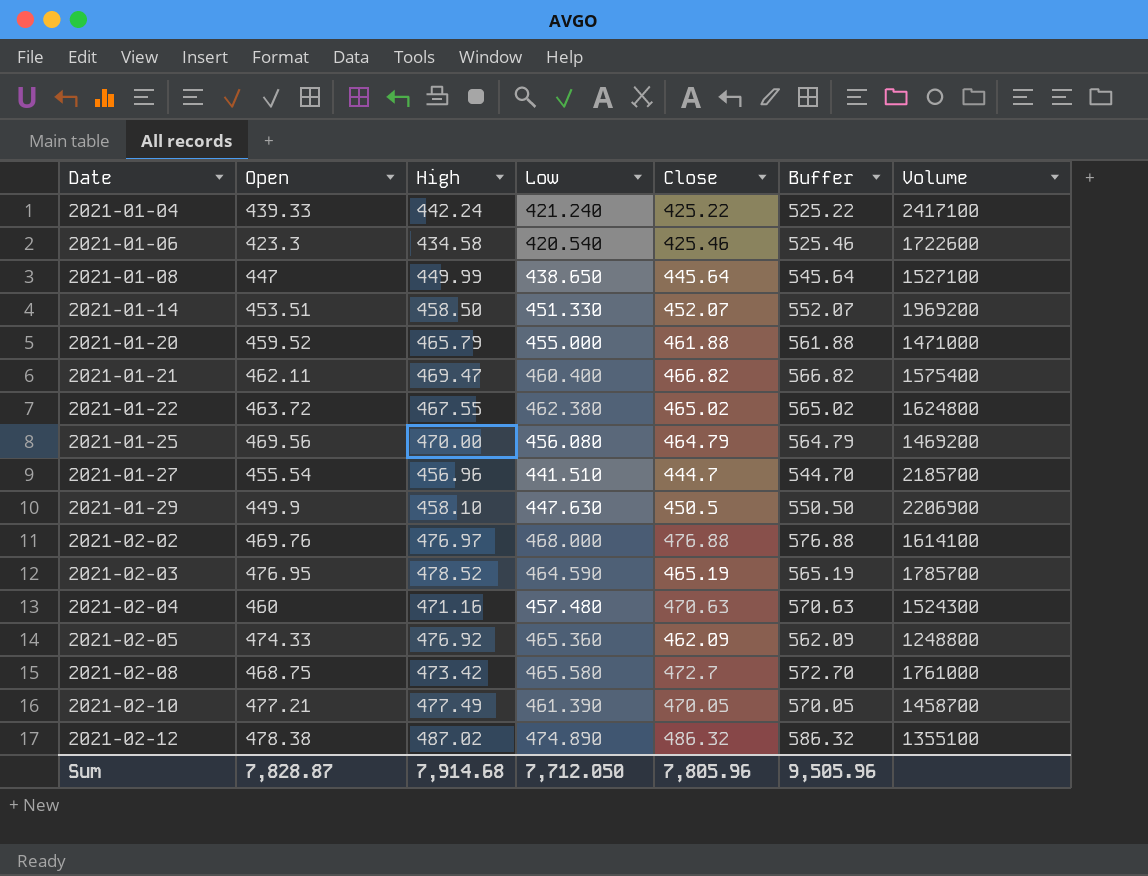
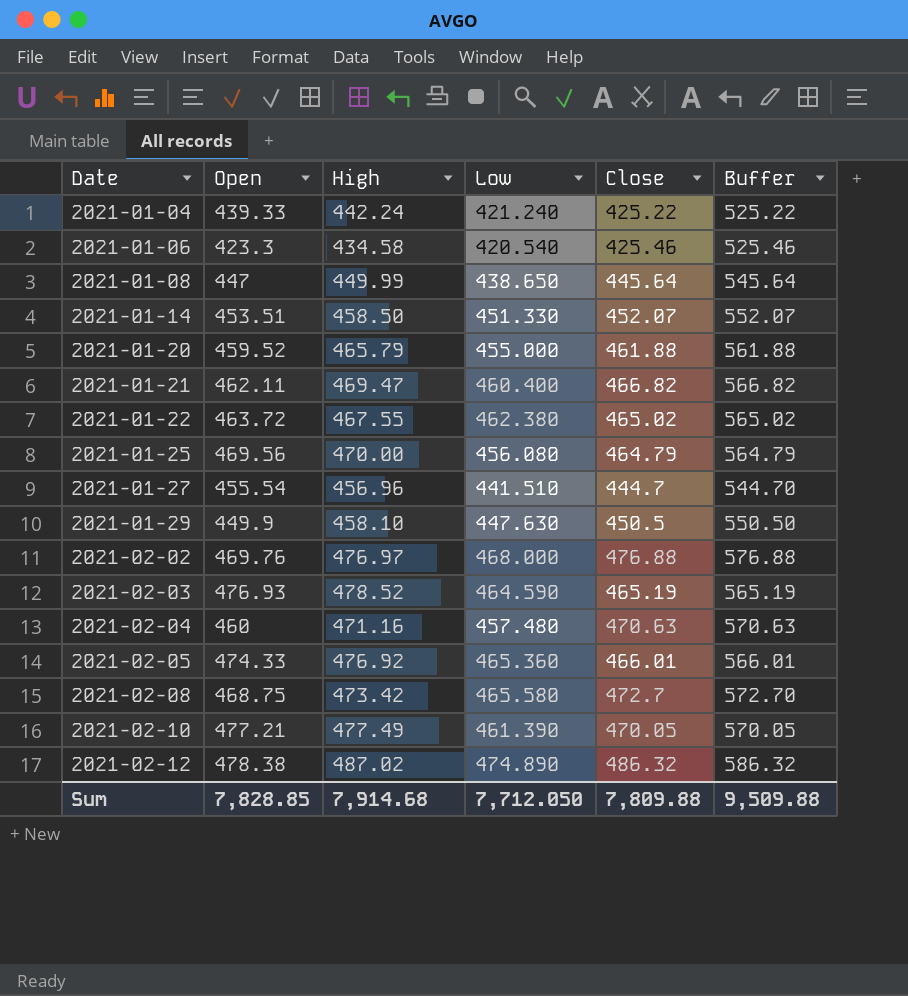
column Volume | position: 7 -> none
2021-02-03 | Open: 476.95 -> 476.93
2021-02-05 | Close: 462.09 -> 466.01
2021-02-05 | Buffer: 562.09 -> 566.01
Sum | Open: 7,828.87 -> 7,828.85
Sum | Close: 7,805.96 -> 7,809.88
Sum | Buffer: 9,505.96 -> 9,509.88

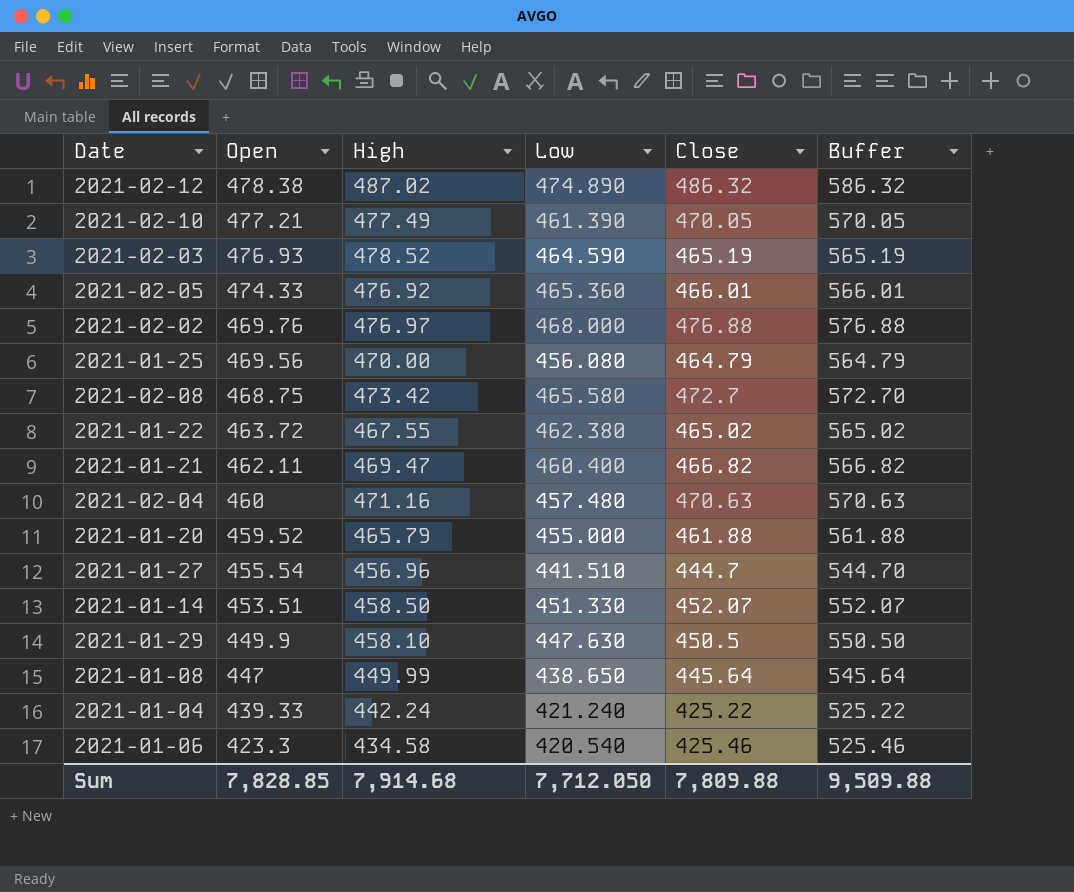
row order: Date ascending -> Open descending

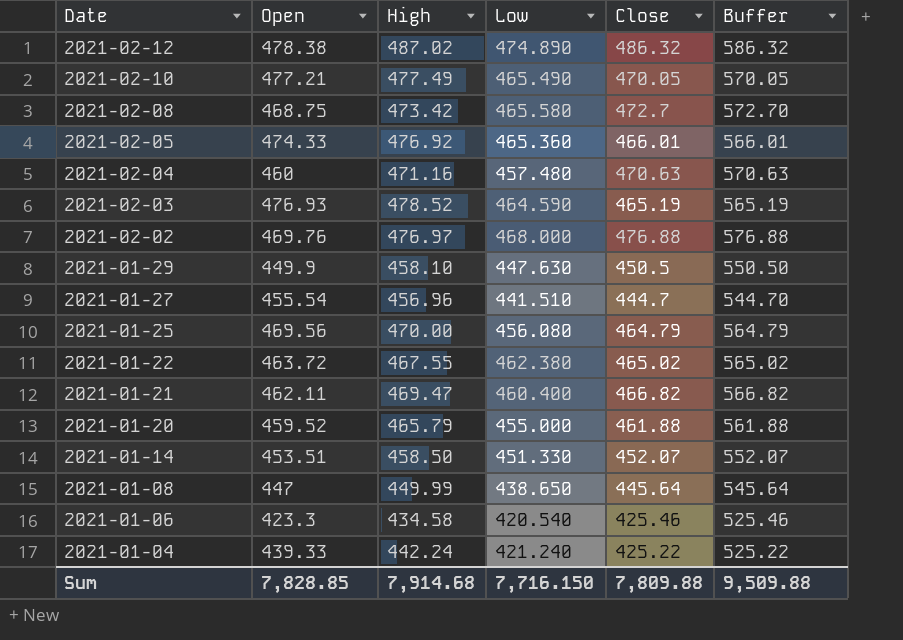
row order: Open descending -> Date descending
2021-02-10 | Low: 461.390 -> 465.490
Sum | Low: 7,712.050 -> 7,716.150

